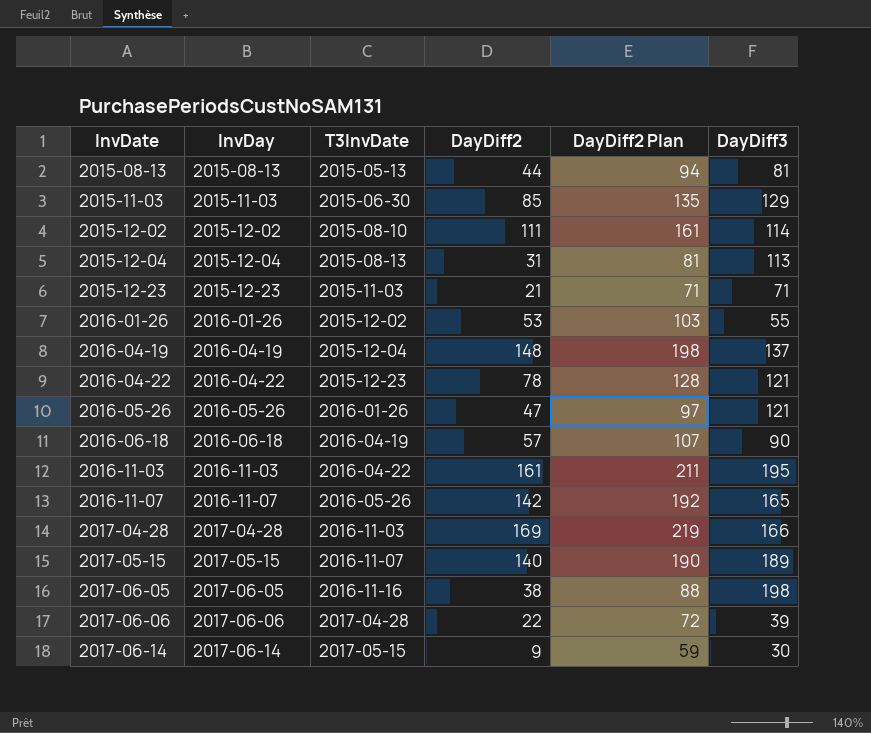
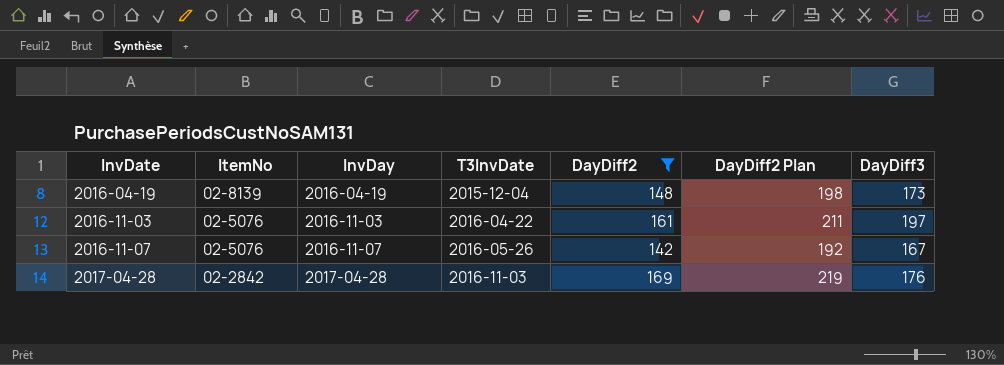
filter: none -> DayDiff2 >= 142
column ItemNo | position: none -> 2
2016-04-19 | DayDiff3: 137 -> 173
2016-11-03 | DayDiff3: 195 -> 197
2016-11-07 | DayDiff3: 165 -> 167
2017-04-28 | DayDiff3: 166 -> 176

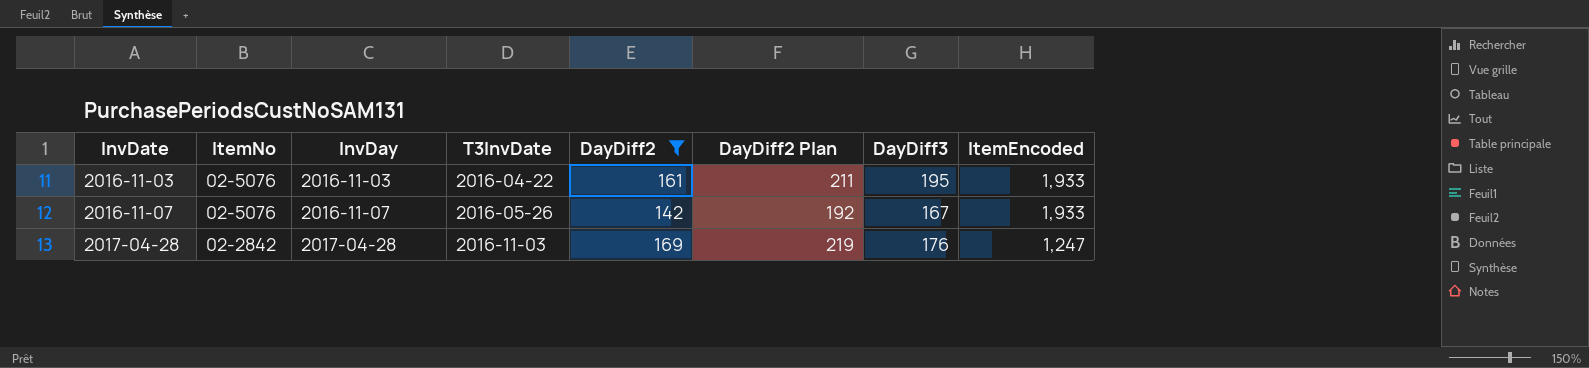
column ItemEncoded | position: none -> 8
row 2016-04-19: 02-8139 | 2016-04-19 | 2015-12-04 | 148 | 198 | 173 -> none
2016-11-03 | DayDiff3: 197 -> 195

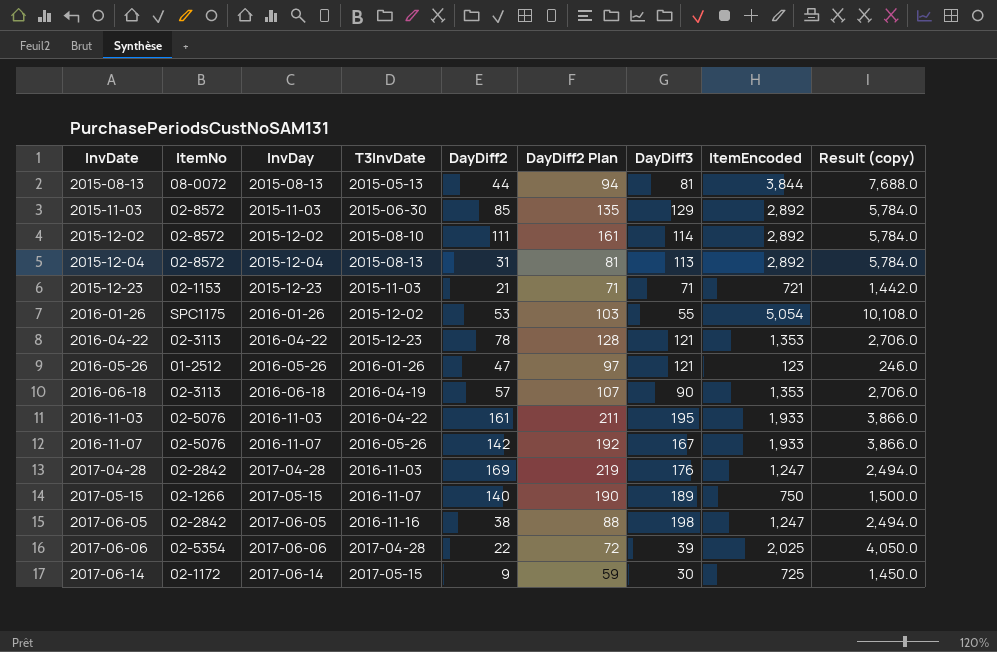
filter: DayDiff2 >= 142 -> none
column Result (copy) | formula: none -> [ItemEncoded] * 2

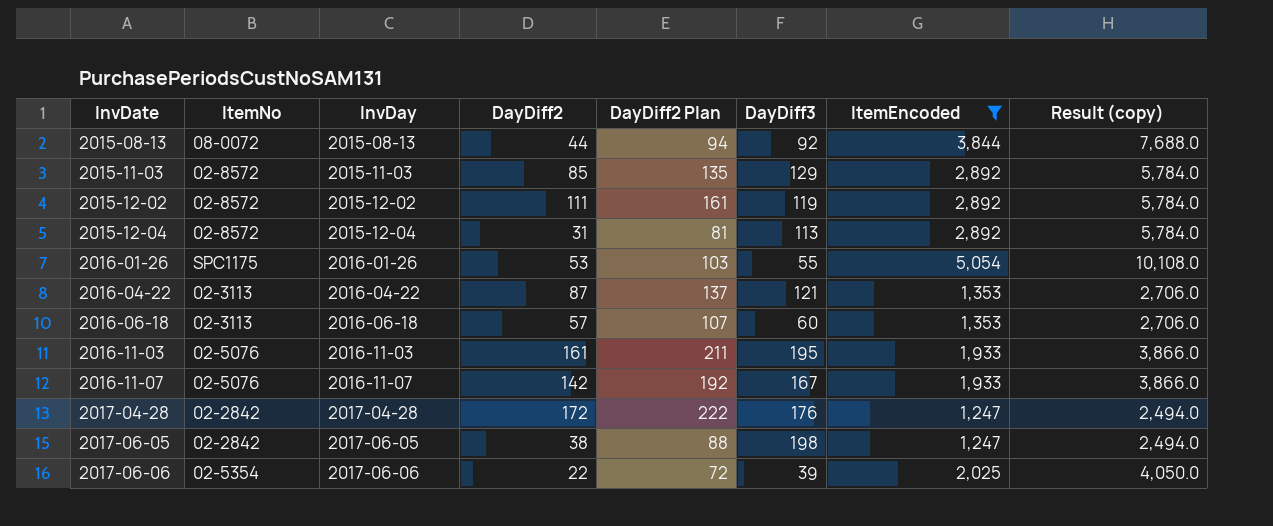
filter: none -> ItemEncoded >= 1,247
column T3InvDate | position: 4 -> none
2015-08-13 | DayDiff3: 81 -> 92
2015-12-02 | DayDiff3: 114 -> 119
2016-04-22 | DayDiff2: 78 -> 87
2016-04-22 | DayDiff2 Plan: 128 -> 137
2016-06-18 | DayDiff3: 90 -> 60
2017-04-28 | DayDiff2: 169 -> 172
2017-04-28 | DayDiff2 Plan: 219 -> 222

